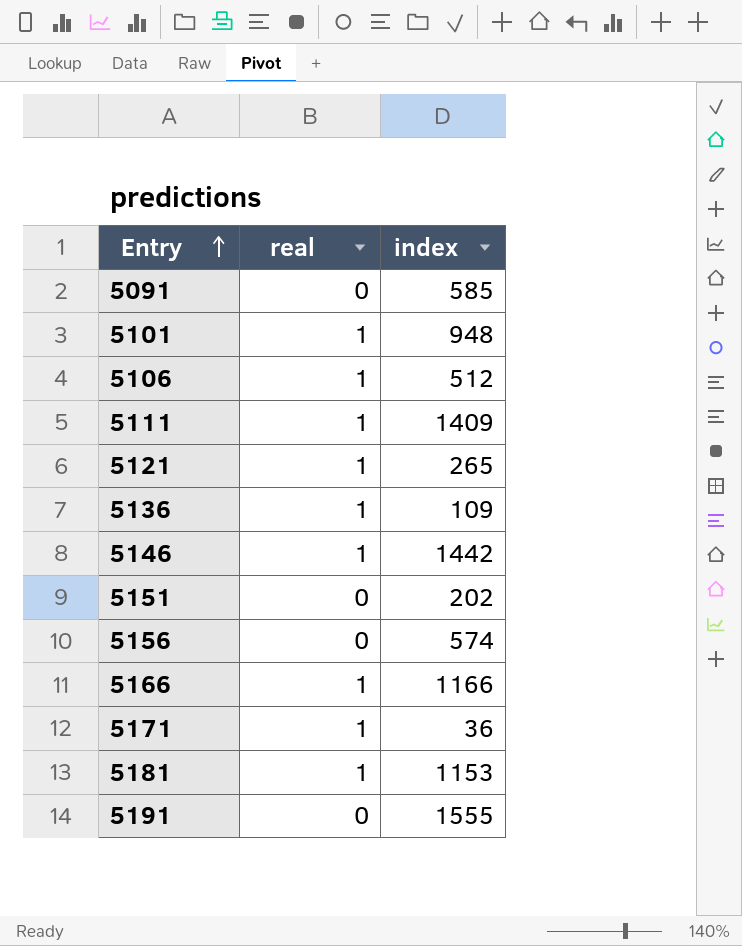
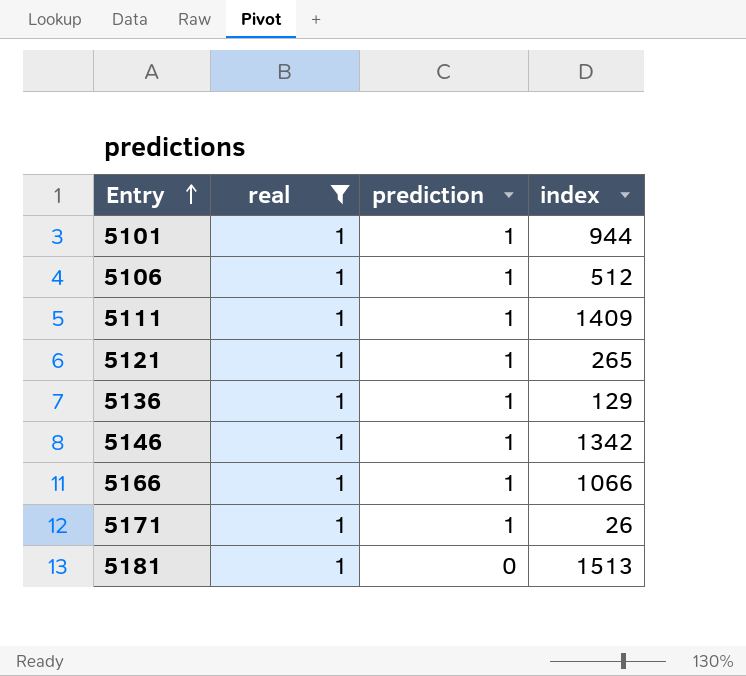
filter: none -> real = 1
column prediction | position: none -> 3
5101 | index: 948 -> 944
5136 | index: 109 -> 129
5146 | index: 1442 -> 1342
5166 | index: 1166 -> 1066
5171 | index: 36 -> 26
5181 | index: 1153 -> 1513

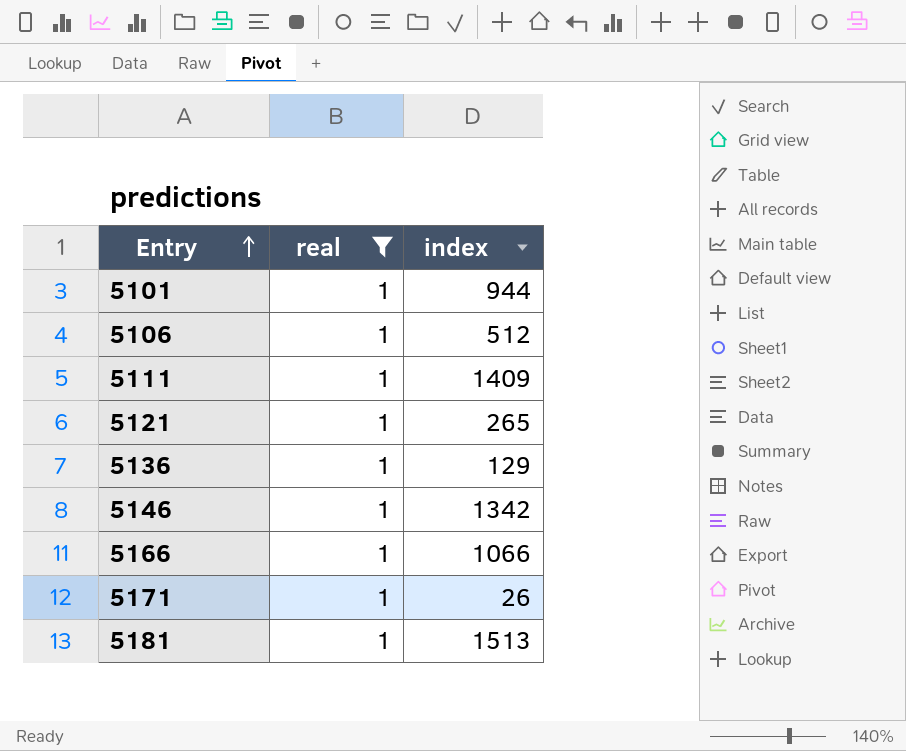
column prediction | position: 3 -> none

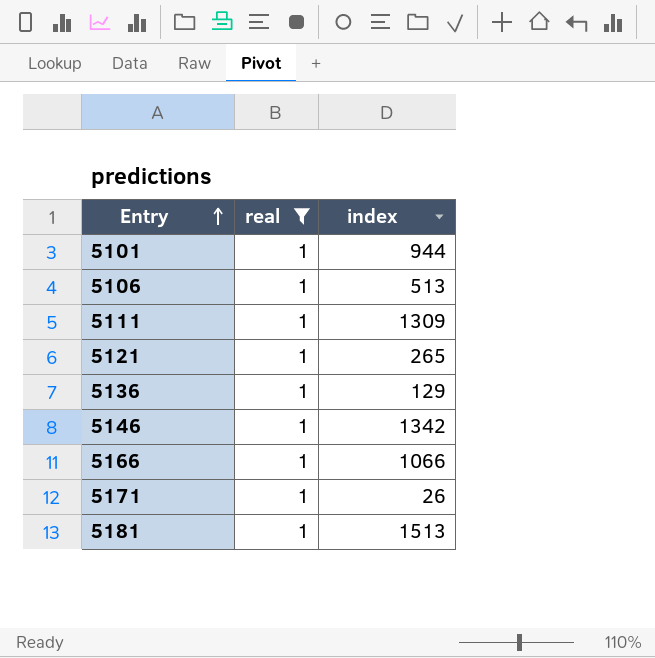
5106 | index: 512 -> 513
5111 | index: 1409 -> 1309

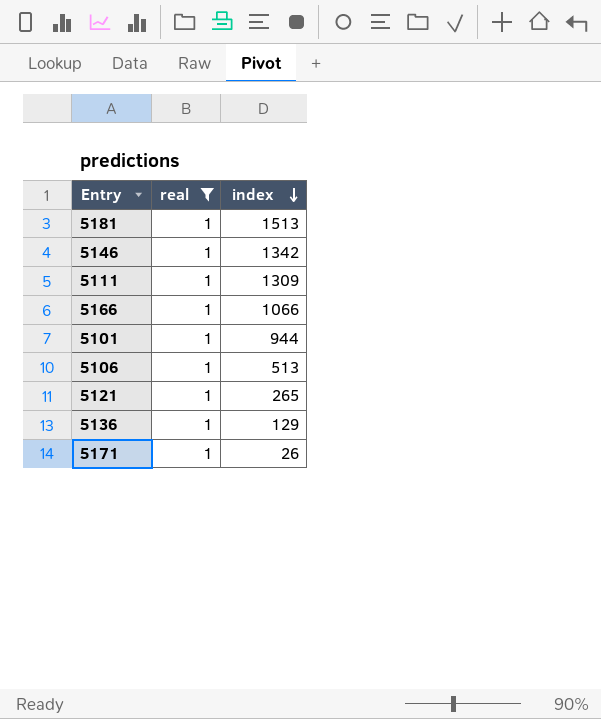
row order: Entry ascending -> index descending

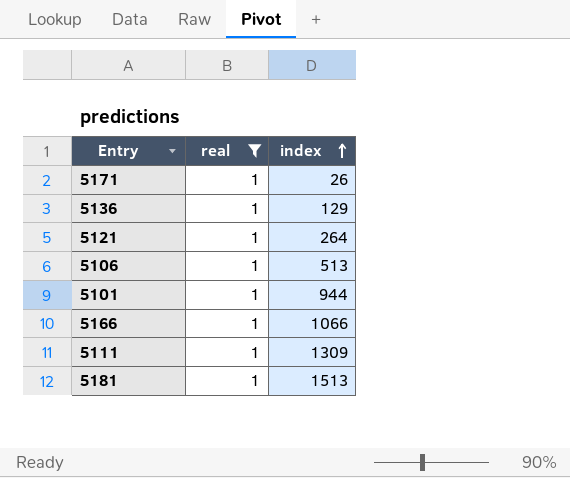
row order: index descending -> index ascending
row 5146: 1 | 1342 -> none
5121 | index: 265 -> 264

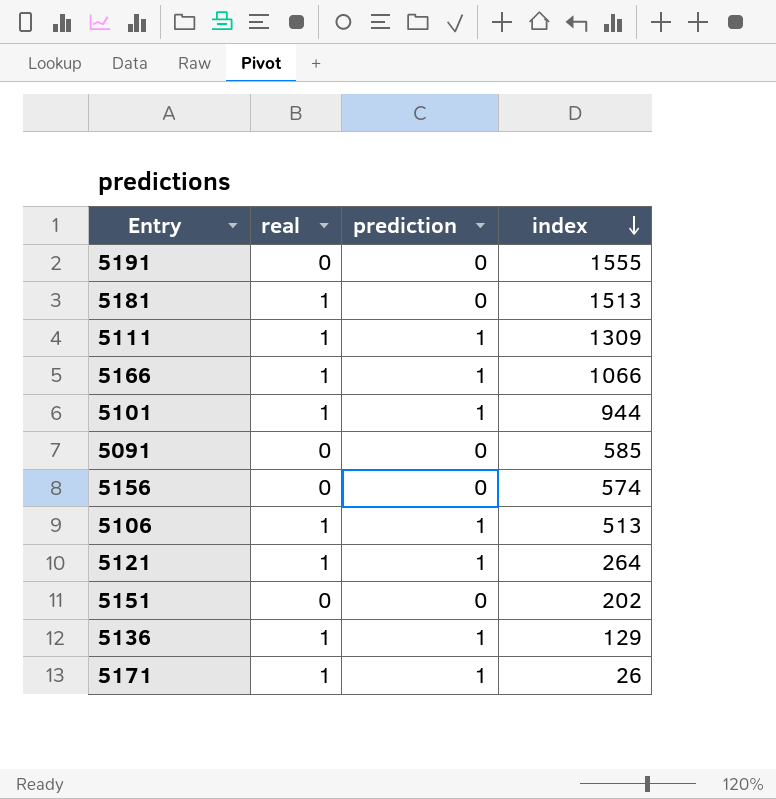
filter: real = 1 -> none
row order: index ascending -> index descending
column prediction | position: none -> 3

